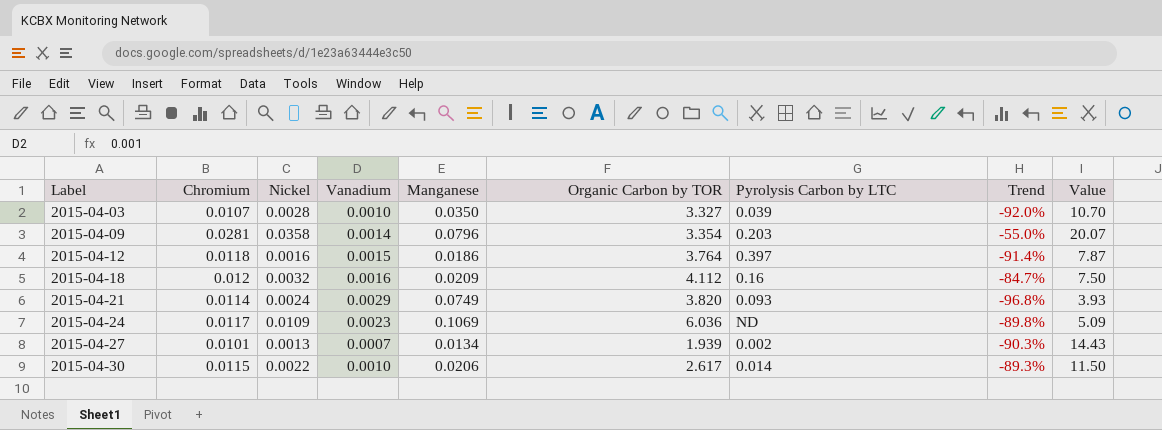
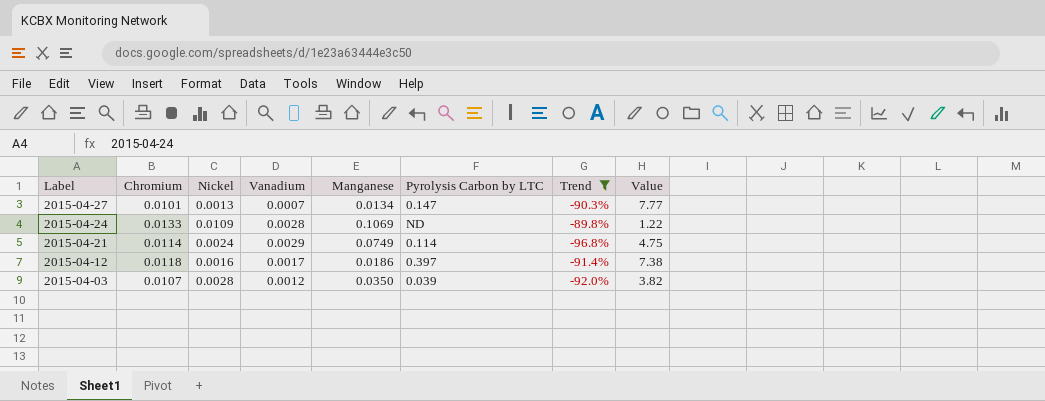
filter: none -> Trend <= -89.8%
row order: Label ascending -> Label descending
column Organic Carbon by TOR | position: 6 -> none
column Value | formula: [Chromium] / [Vanadium] -> [Chromium] / [Nickel]
2015-04-27 | Pyrolysis Carbon by LTC: 0.002 -> 0.147
2015-04-24 | Chromium: 0.0117 -> 0.0133
2015-04-24 | Vanadium: 0.0023 -> 0.0028
2015-04-21 | Pyrolysis Carbon by LTC: 0.093 -> 0.114
2015-04-12 | Vanadium: 0.0015 -> 0.0017
2015-04-03 | Vanadium: 0.0010 -> 0.0012

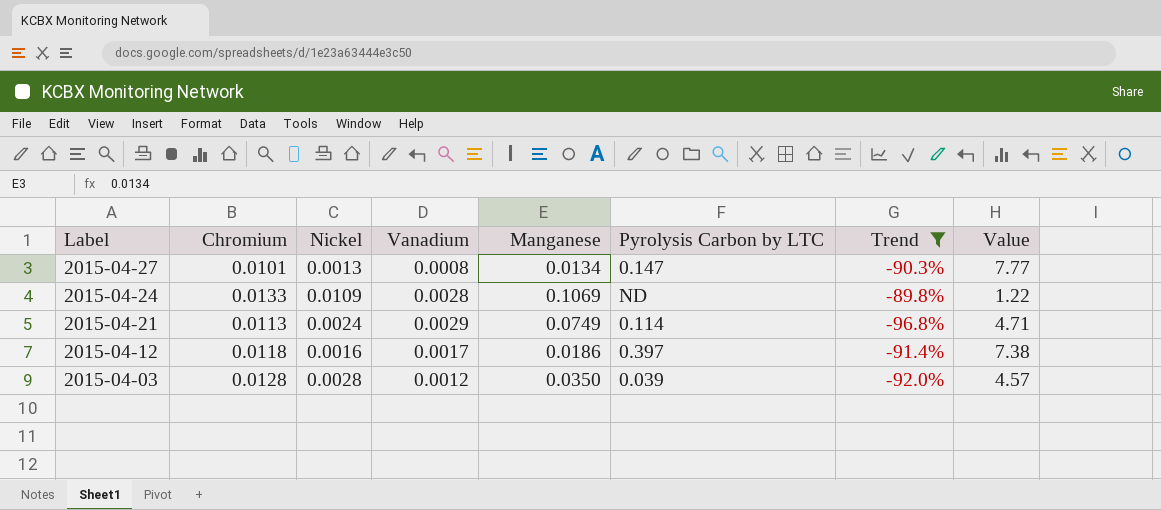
2015-04-27 | Vanadium: 0.0007 -> 0.0008
2015-04-21 | Chromium: 0.0114 -> 0.0113
2015-04-21 | Value: 4.75 -> 4.71
2015-04-03 | Chromium: 0.0107 -> 0.0128
2015-04-03 | Value: 3.82 -> 4.57

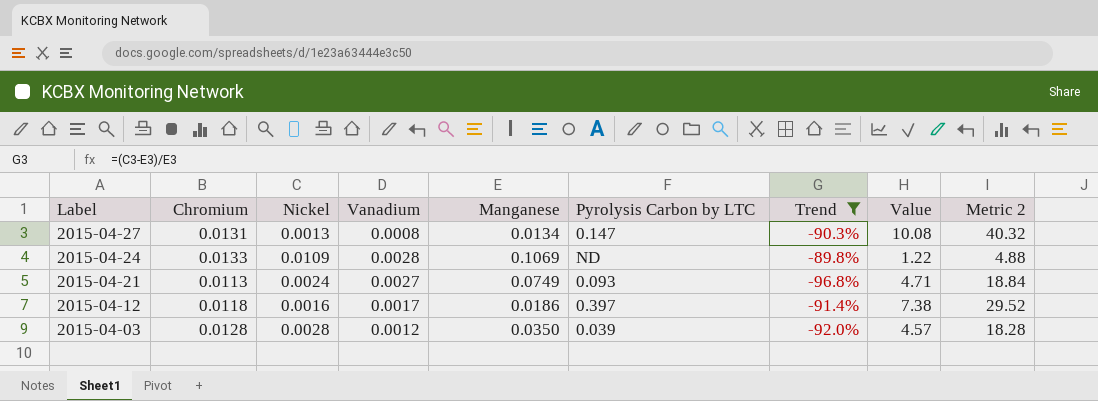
column Metric 2 | formula: none -> [Value] * 4
2015-04-27 | Chromium: 0.0101 -> 0.0131
2015-04-27 | Value: 7.77 -> 10.08
2015-04-21 | Vanadium: 0.0029 -> 0.0027
2015-04-21 | Pyrolysis Carbon by LTC: 0.114 -> 0.093

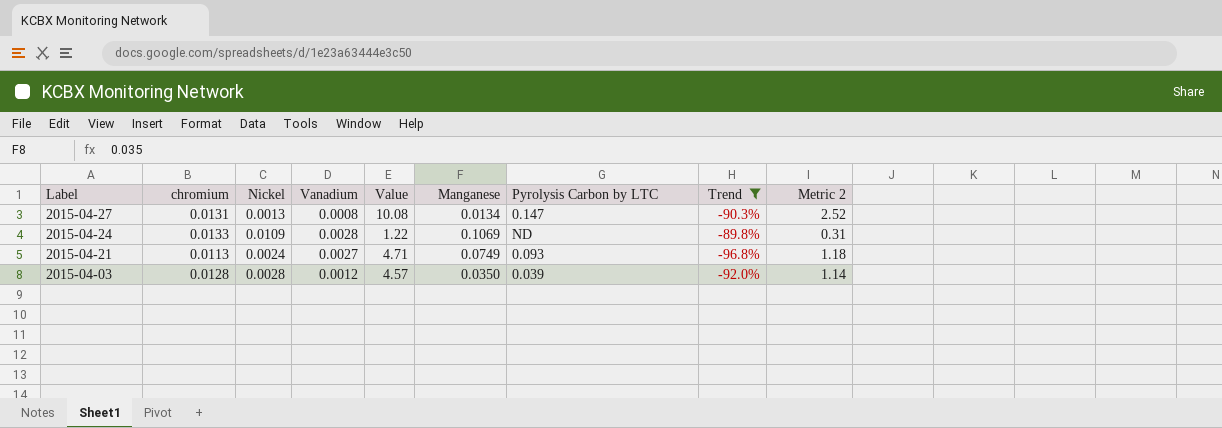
column name: Chromium -> chromium
column Value | position: 8 -> 5
column Metric 2 | formula: [Value] * 4 -> [Value] * 0.25
row 2015-04-12: 0.0118 | 0.0016 | 0.0017 | 0.0186 | 0.397 | -91.4% | 7.38 | 29.52 -> none

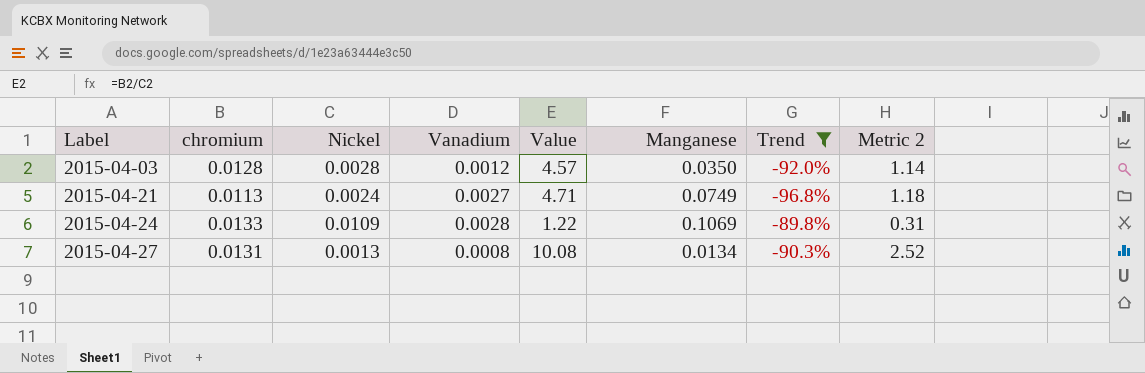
row order: Label descending -> Label ascending
column Pyrolysis Carbon by LTC | position: 7 -> none

